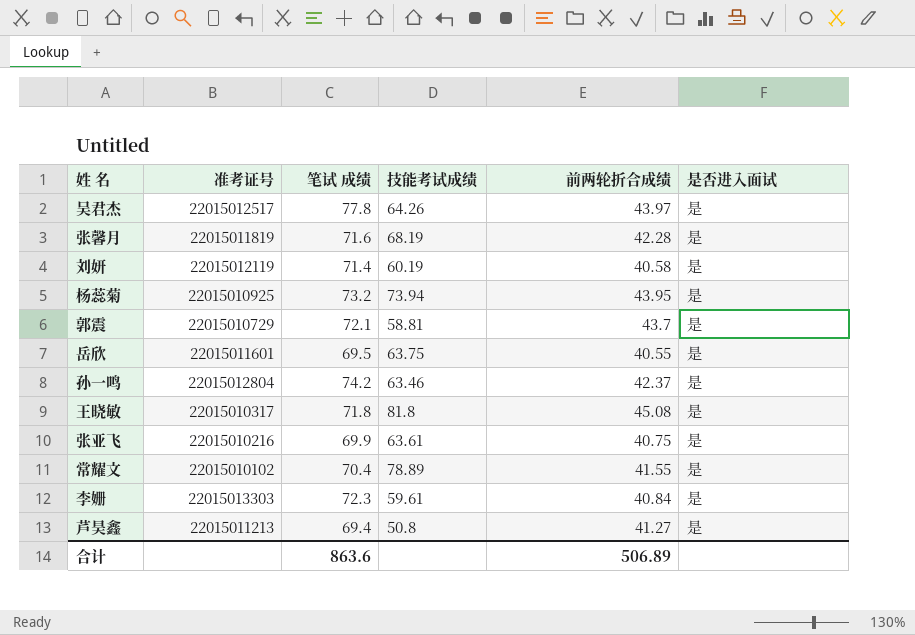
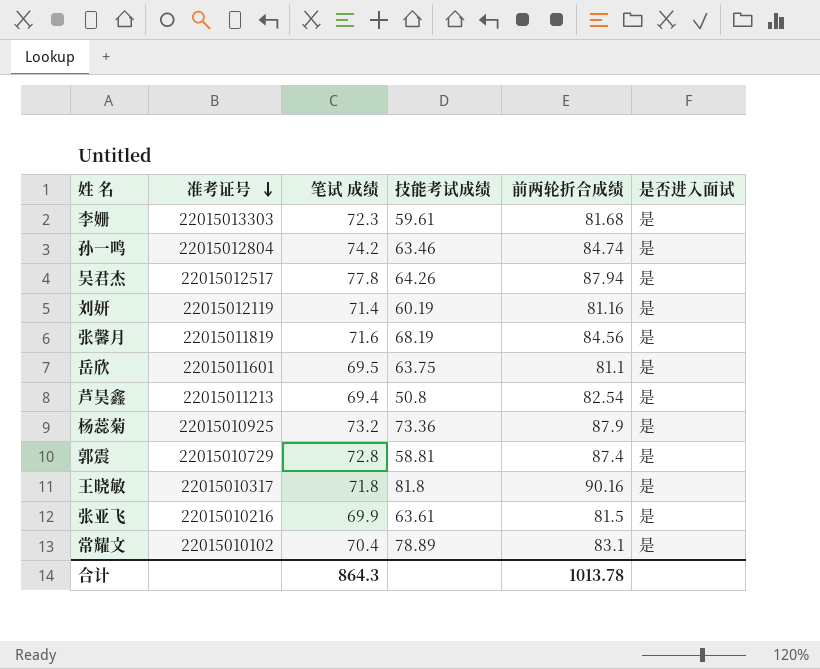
row order: none -> 准考证号 descending
李姗 | 前两轮折合成绩: 40.84 -> 81.68
孙一鸣 | 前两轮折合成绩: 42.37 -> 84.74
吴君杰 | 前两轮折合成绩: 43.97 -> 87.94
刘妍 | 前两轮折合成绩: 40.58 -> 81.16
张馨月 | 前两轮折合成绩: 42.28 -> 84.56
岳欣 | 前两轮折合成绩: 40.55 -> 81.1
芦昊鑫 | 前两轮折合成绩: 41.27 -> 82.54
杨蕊菊 | 技能考试成绩: 73.94 -> 73.36
杨蕊菊 | 前两轮折合成绩: 43.95 -> 87.9
郭震 | 笔试 成绩: 72.1 -> 72.8
郭震 | 前两轮折合成绩: 43.7 -> 87.4
王晓敏 | 前两轮折合成绩: 45.08 -> 90.16
张亚飞 | 前两轮折合成绩: 40.75 -> 81.5
常耀文 | 前两轮折合成绩: 41.55 -> 83.1
合计 | 笔试 成绩: 863.6 -> 864.3
合计 | 前两轮折合成绩: 506.89 -> 1013.78

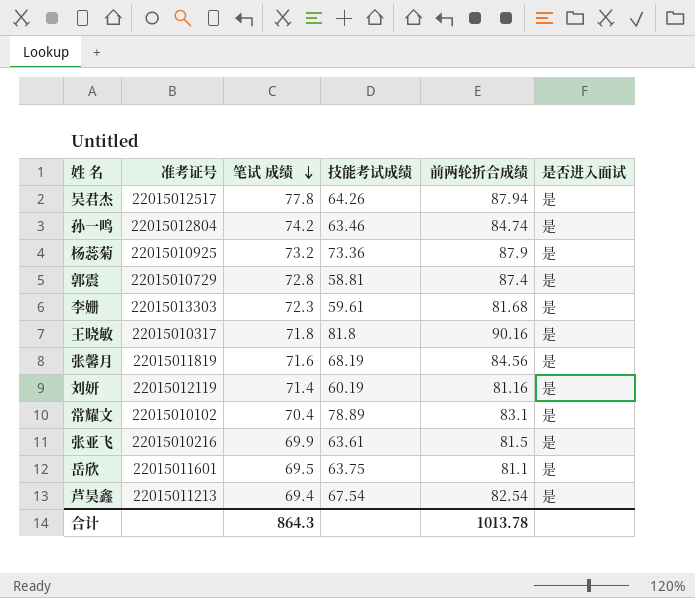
row order: 准考证号 descending -> 笔试 成绩 descending
芦昊鑫 | 技能考试成绩: 50.8 -> 67.54

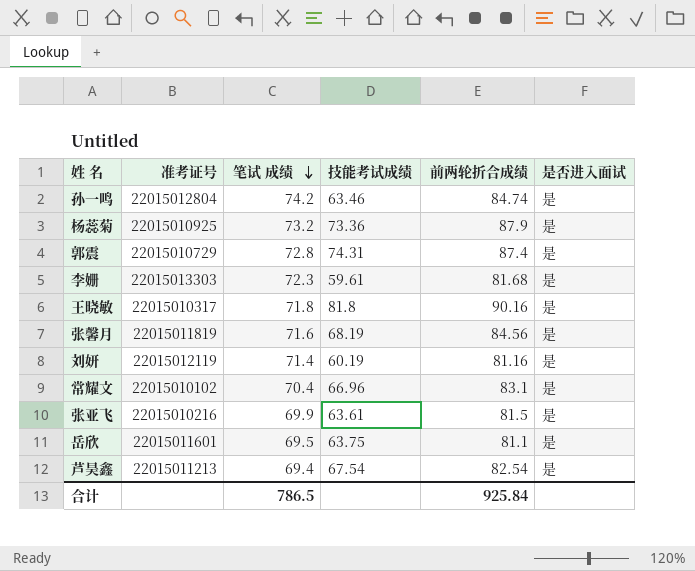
row 吴君杰: 22015012517 | 77.8 | 64.26 | 87.94 | 是 -> none
郭震 | 技能考试成绩: 58.81 -> 74.31
常耀文 | 技能考试成绩: 78.89 -> 66.96
合计 | 笔试 成绩: 864.3 -> 786.5
合计 | 前两轮折合成绩: 1013.78 -> 925.84

